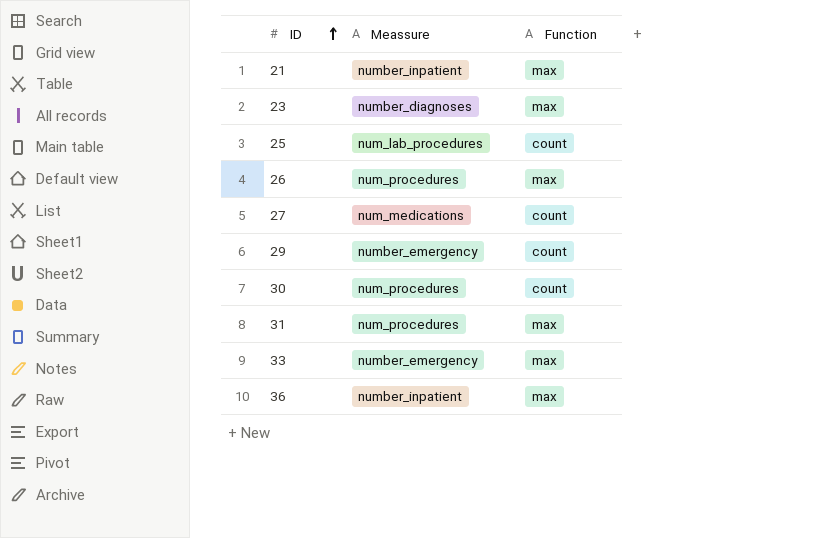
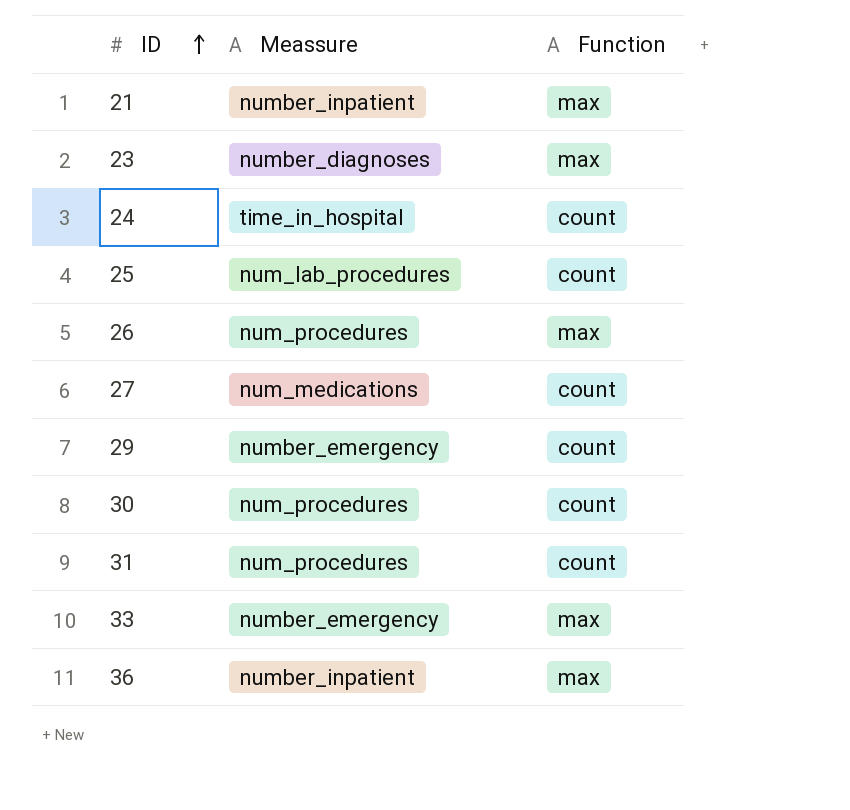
row 24: none -> time_in_hospital | count
31 | Function: max -> count

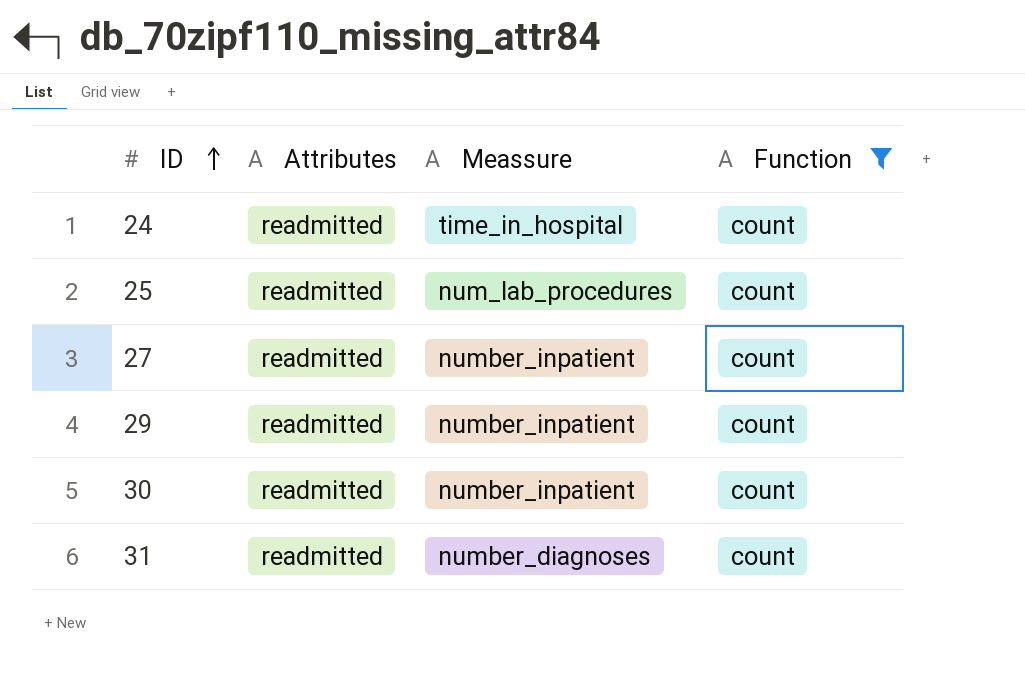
filter: none -> Function = count
column Attributes | position: none -> 2
27 | Meassure: num_medications -> number_inpatient
29 | Meassure: number_emergency -> number_inpatient
30 | Meassure: num_procedures -> number_inpatient
31 | Meassure: num_procedures -> number_diagnoses

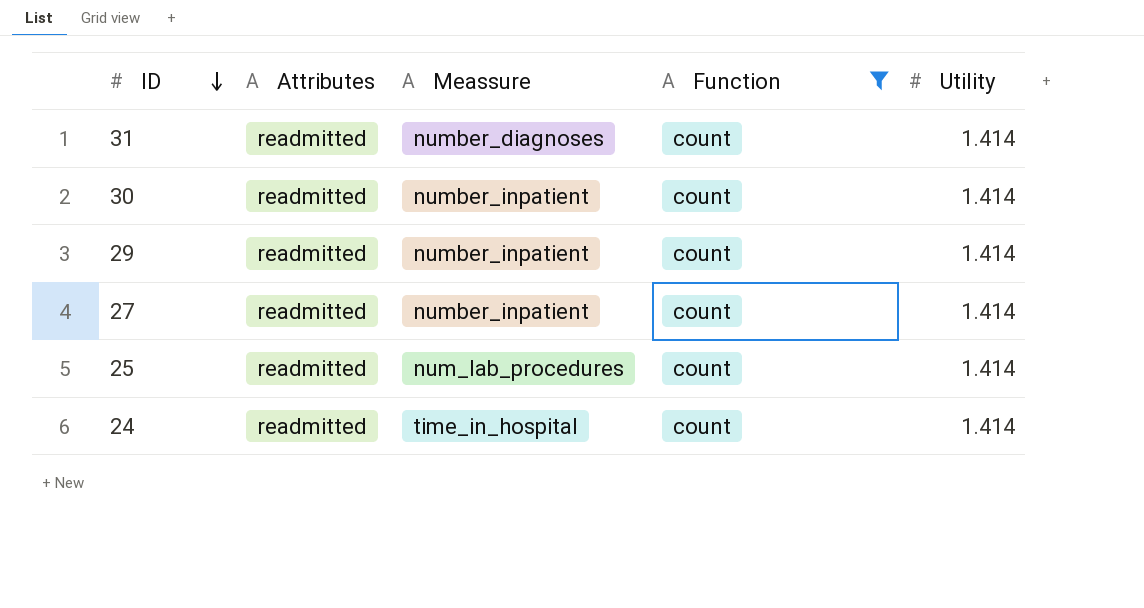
row order: ID ascending -> ID descending
column Utility | position: none -> 5

